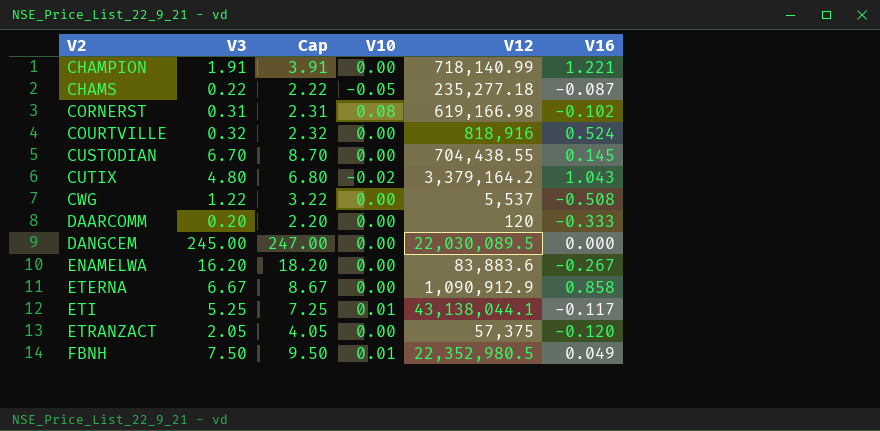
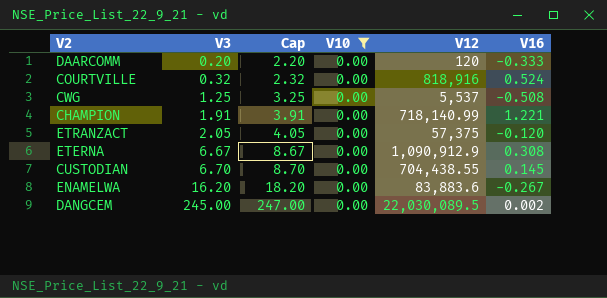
filter: none -> V10 = 0.00
row order: V2 ascending -> V3 ascending
CWG | V3: 1.22 -> 1.25
CWG | Cap: 3.22 -> 3.25
ETERNA | V16: 0.858 -> 0.308
DANGCEM | V16: 0.000 -> 0.002

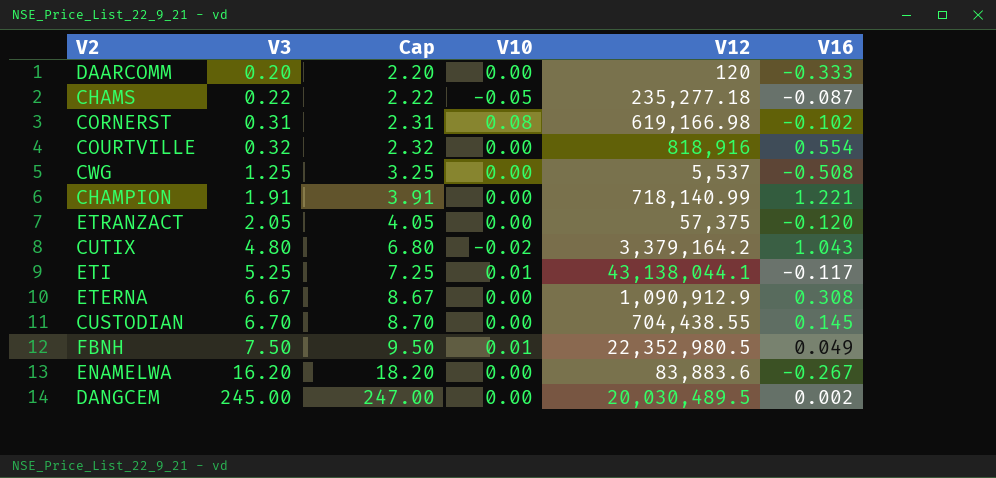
filter: V10 = 0.00 -> none
COURTVILLE | V16: 0.524 -> 0.554
DANGCEM | V12: 22,030,089.5 -> 20,030,489.5

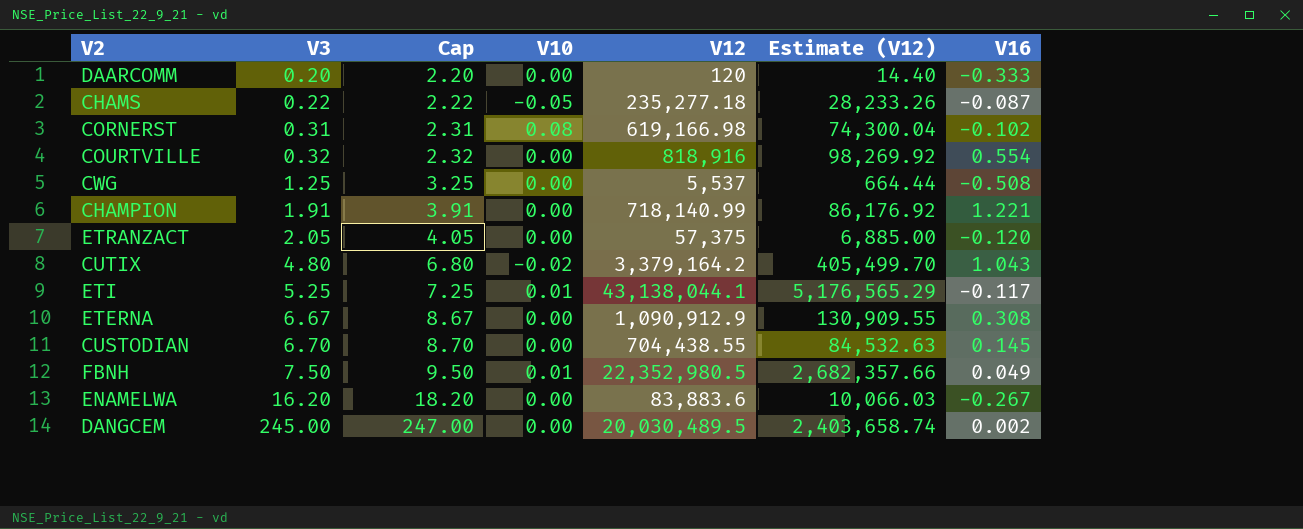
column Estimate (V12) | formula: none -> [V12] * 0.12

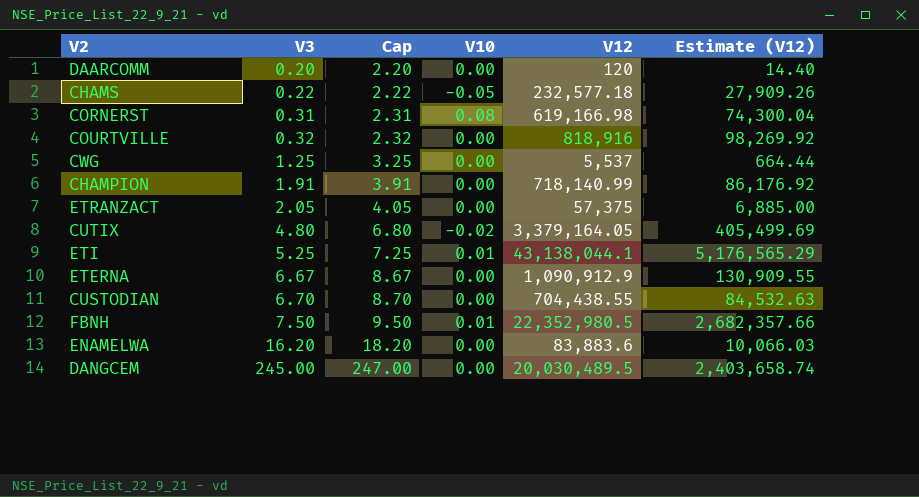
column V16 | position: 7 -> none
CHAMS | V12: 235,277.18 -> 232,577.18
CHAMS | Estimate (V12): 28,233.26 -> 27,909.26
CUTIX | V12: 3,379,164.2 -> 3,379,164.05
CUTIX | Estimate (V12): 405,499.70 -> 405,499.69

